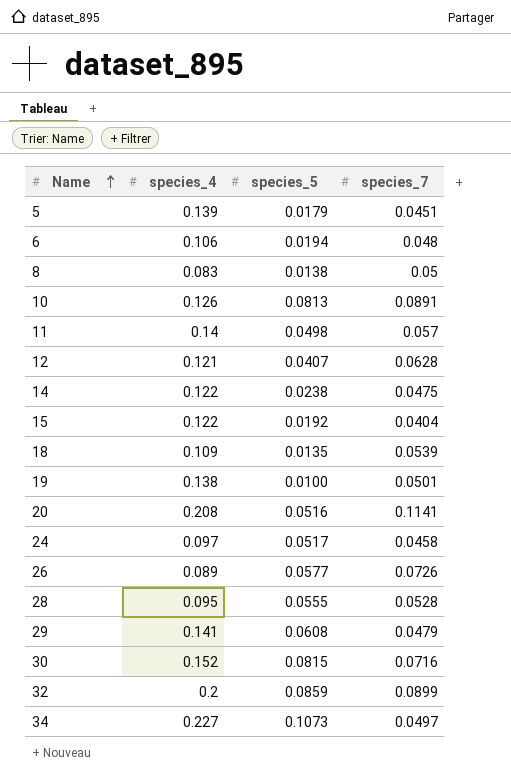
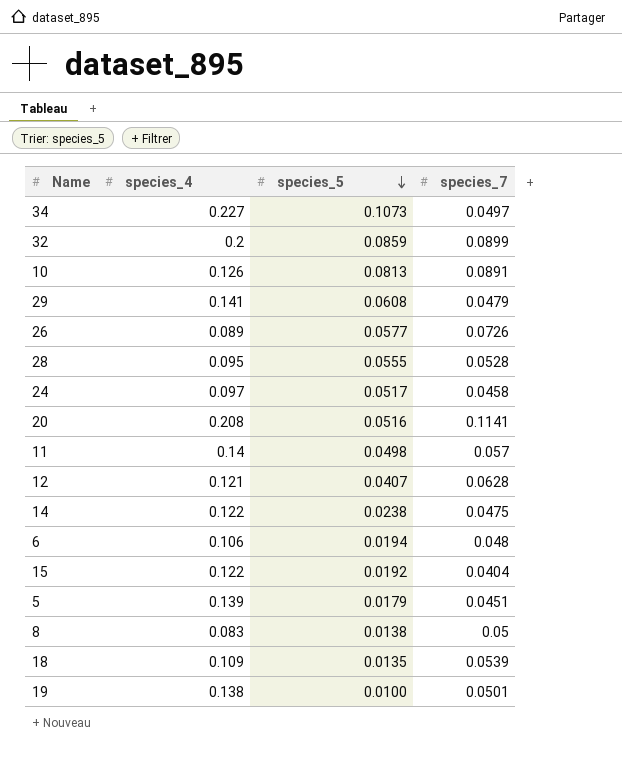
row order: Name ascending -> species_5 descending
row 30: 0.152 | 0.0815 | 0.0716 -> none

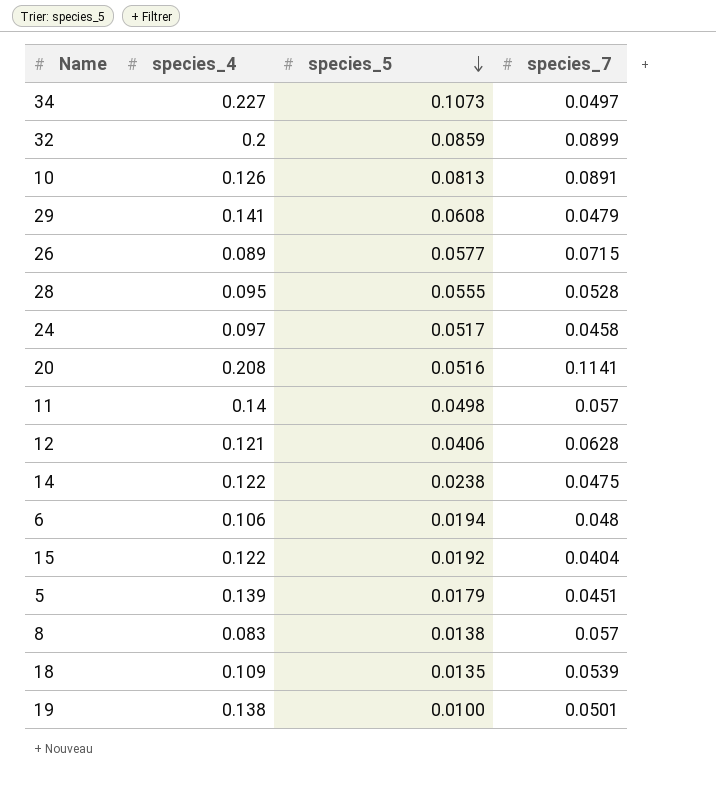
26 | species_7: 0.0726 -> 0.0715
12 | species_5: 0.0407 -> 0.0406
8 | species_7: 0.05 -> 0.057

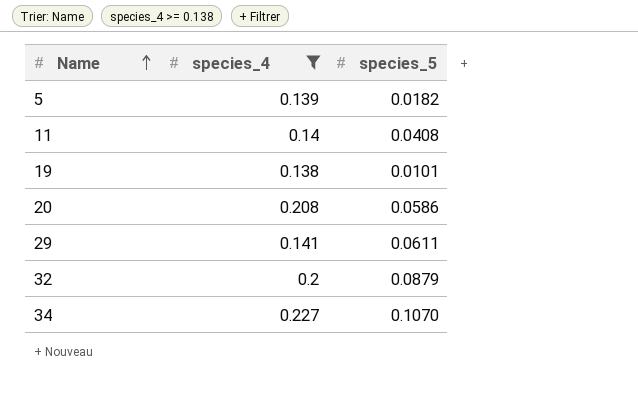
filter: none -> species_4 >= 0.138
row order: species_5 descending -> Name ascending
column species_7 | position: 4 -> none
5 | species_5: 0.0179 -> 0.0182
11 | species_5: 0.0498 -> 0.0408
19 | species_5: 0.0100 -> 0.0101
20 | species_5: 0.0516 -> 0.0586
29 | species_5: 0.0608 -> 0.0611
32 | species_5: 0.0859 -> 0.0879
34 | species_5: 0.1073 -> 0.1070

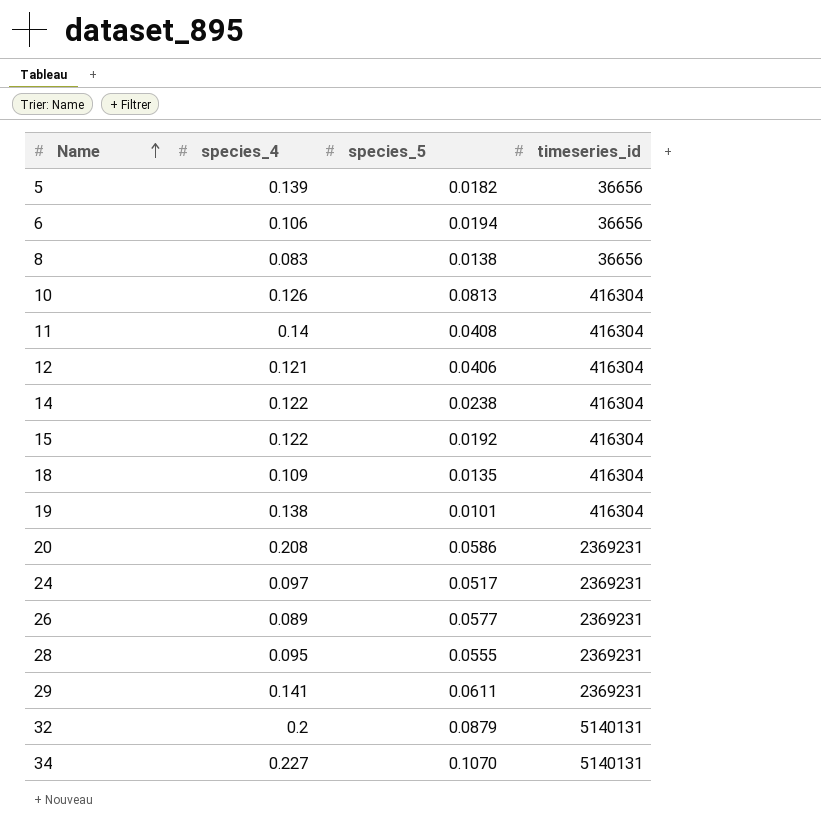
filter: species_4 >= 0.138 -> none
column timeseries_id | position: none -> 4

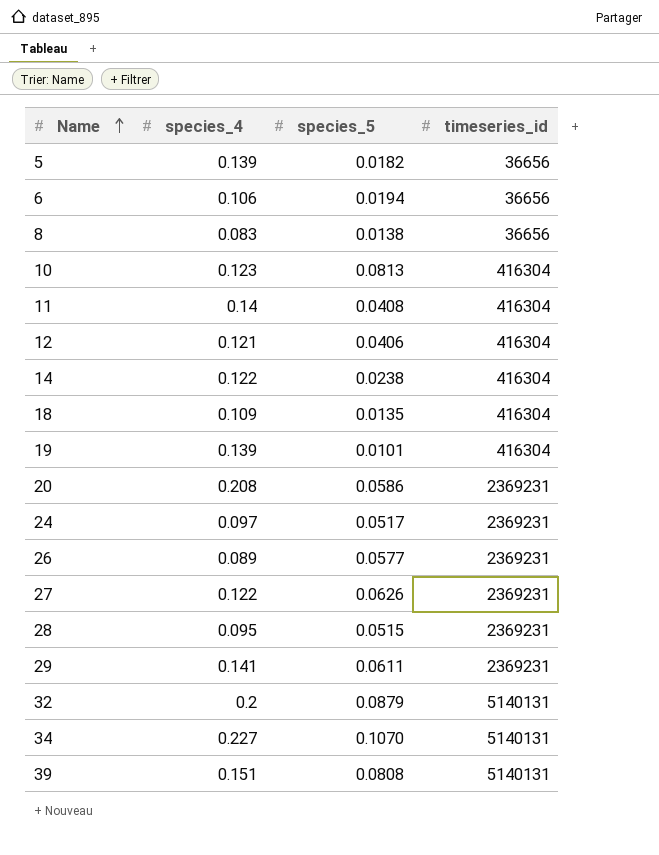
row 15: 0.122 | 0.0192 | 416304 -> none
10 | species_4: 0.126 -> 0.123
19 | species_4: 0.138 -> 0.139
row 27: none -> 0.122 | 0.0626 | 2369231
28 | species_5: 0.0555 -> 0.0515
row 39: none -> 0.151 | 0.0808 | 5140131

